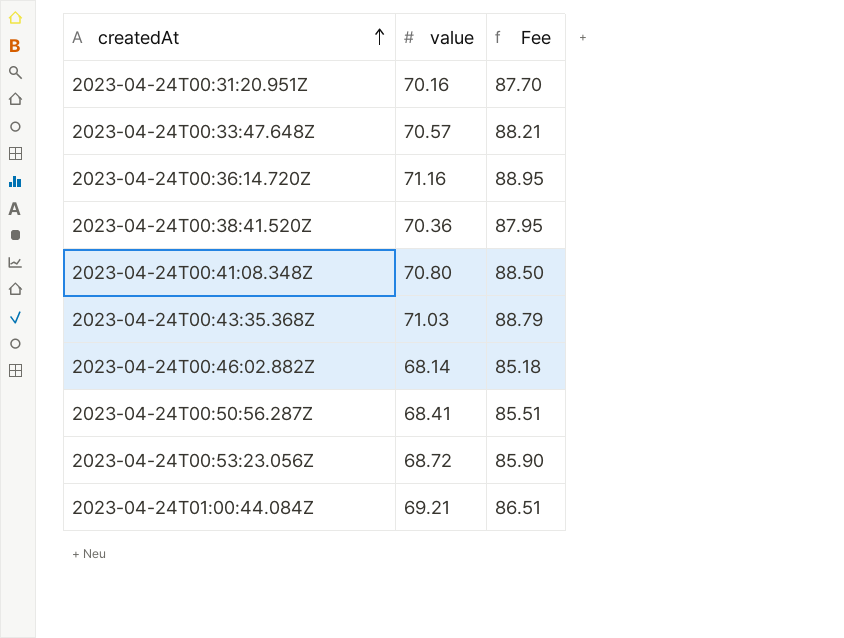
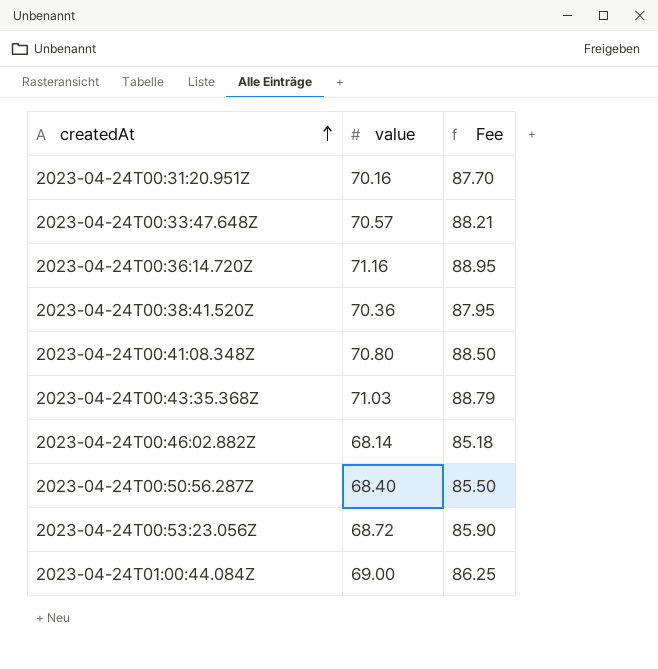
2023-04-24T00:50:56.287Z | value: 68.41 -> 68.40
2023-04-24T00:50:56.287Z | Fee: 85.51 -> 85.50
2023-04-24T01:00:44.084Z | value: 69.21 -> 69.00
2023-04-24T01:00:44.084Z | Fee: 86.51 -> 86.25

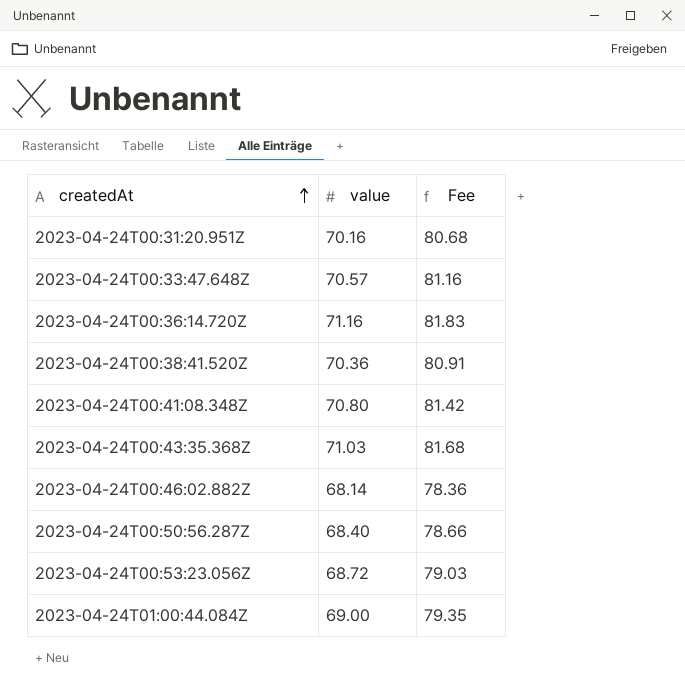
column Fee | formula: [value] * 1.25 -> [value] * 1.15

